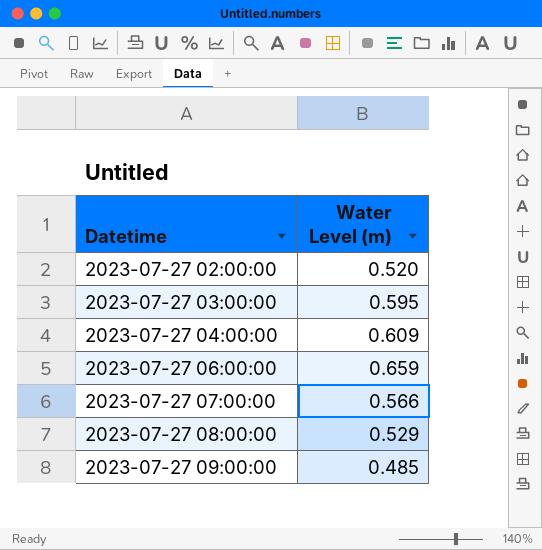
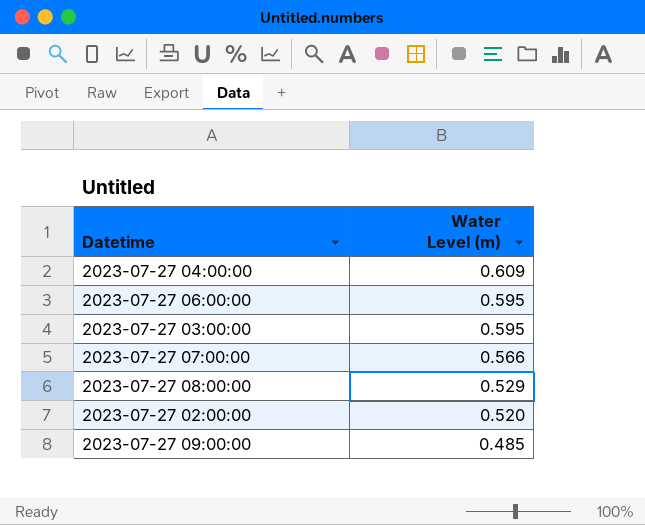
row order: Datetime ascending -> Water Level (m) descending
2023-07-27 06:00:00 | Water Level (m): 0.659 -> 0.595

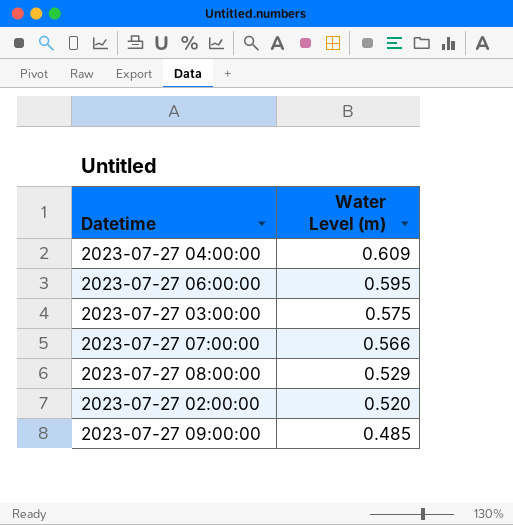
2023-07-27 03:00:00 | Water Level (m): 0.595 -> 0.575

